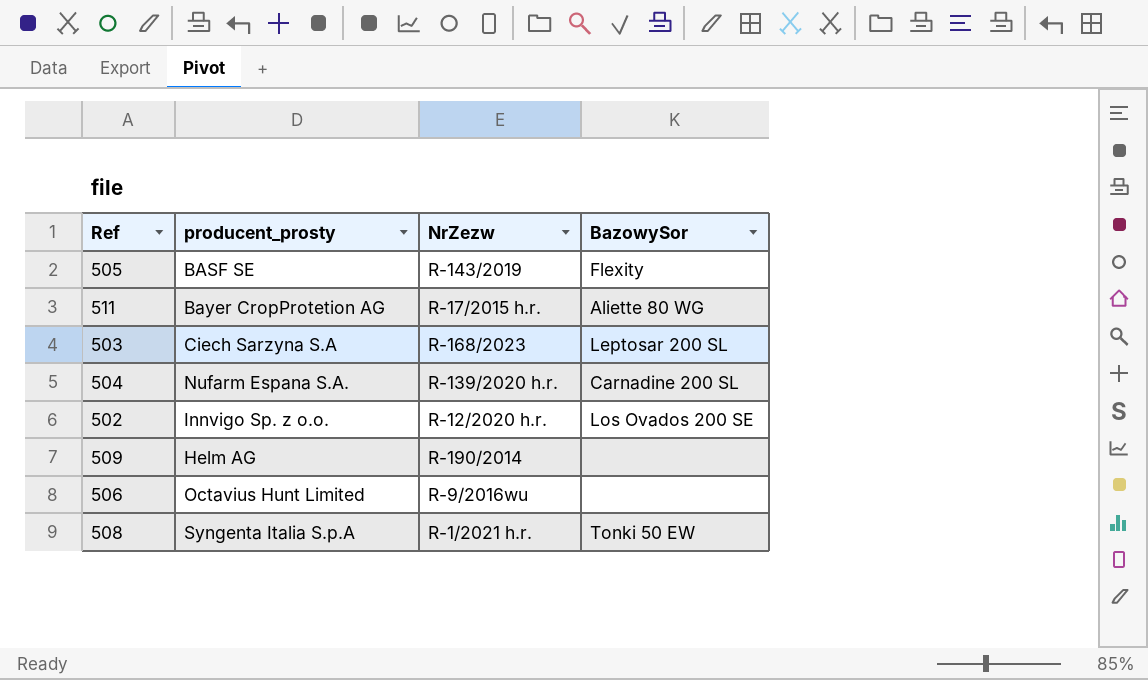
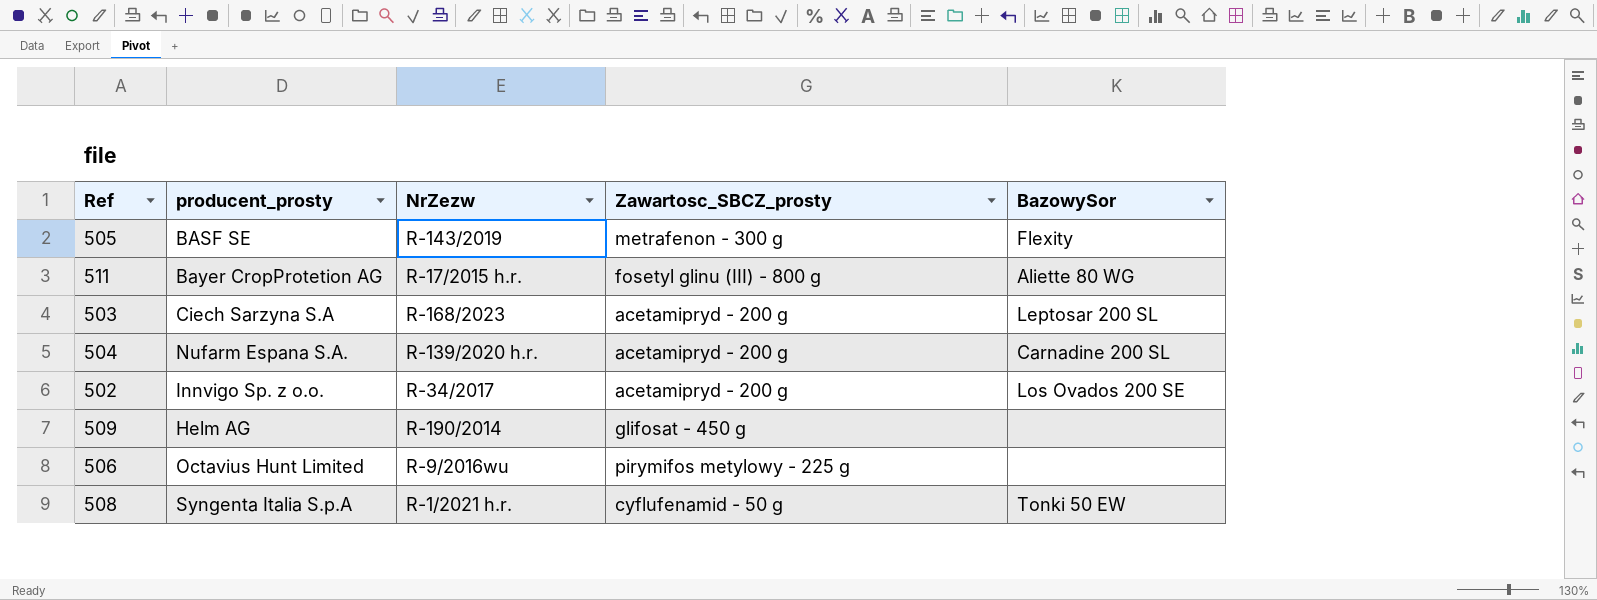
column Zawartosc_SBCZ_prosty | position: none -> 4
502 | NrZezw: R-12/2020 h.r. -> R-34/2017

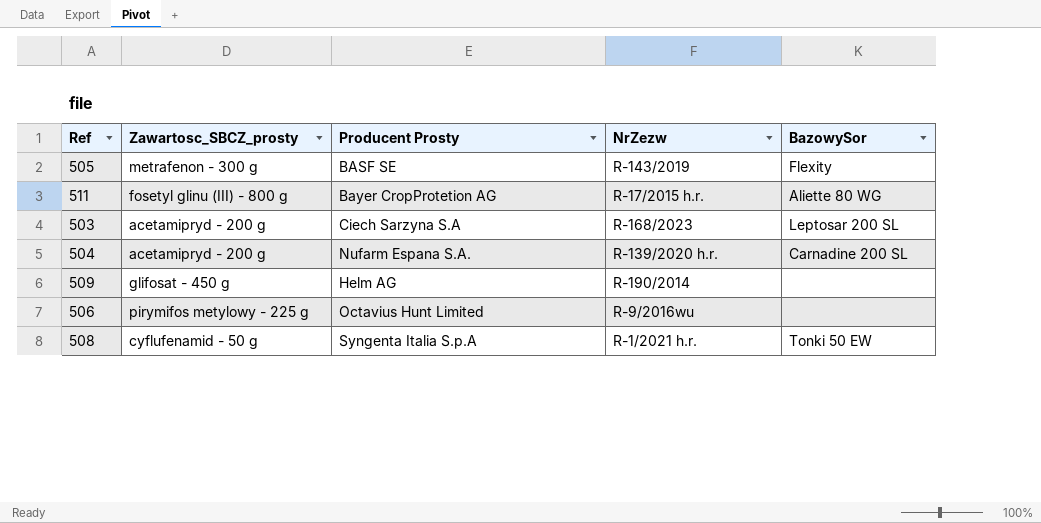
column Zawartosc_SBCZ_prosty | position: 4 -> 2
column name: producent_prosty -> Producent Prosty
row 502: Innvigo Sp. z o.o. | R-34/2017 | acetamipryd - 200 g | Los Ovados 200 SE -> none

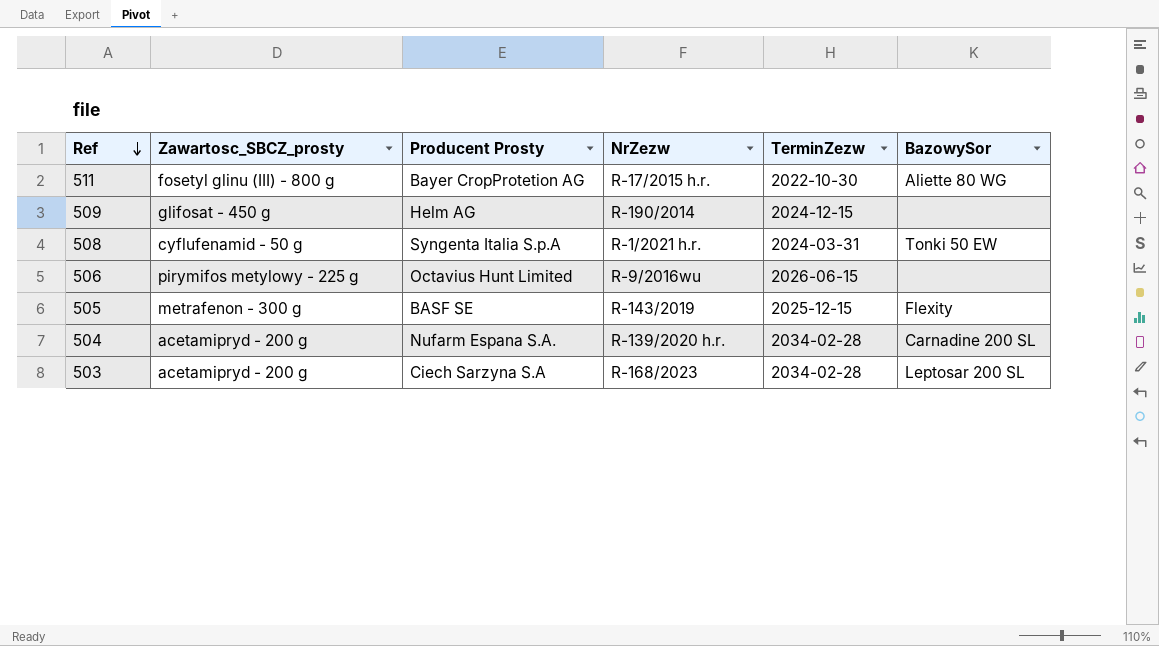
row order: none -> Ref descending
column TerminZezw | position: none -> 5

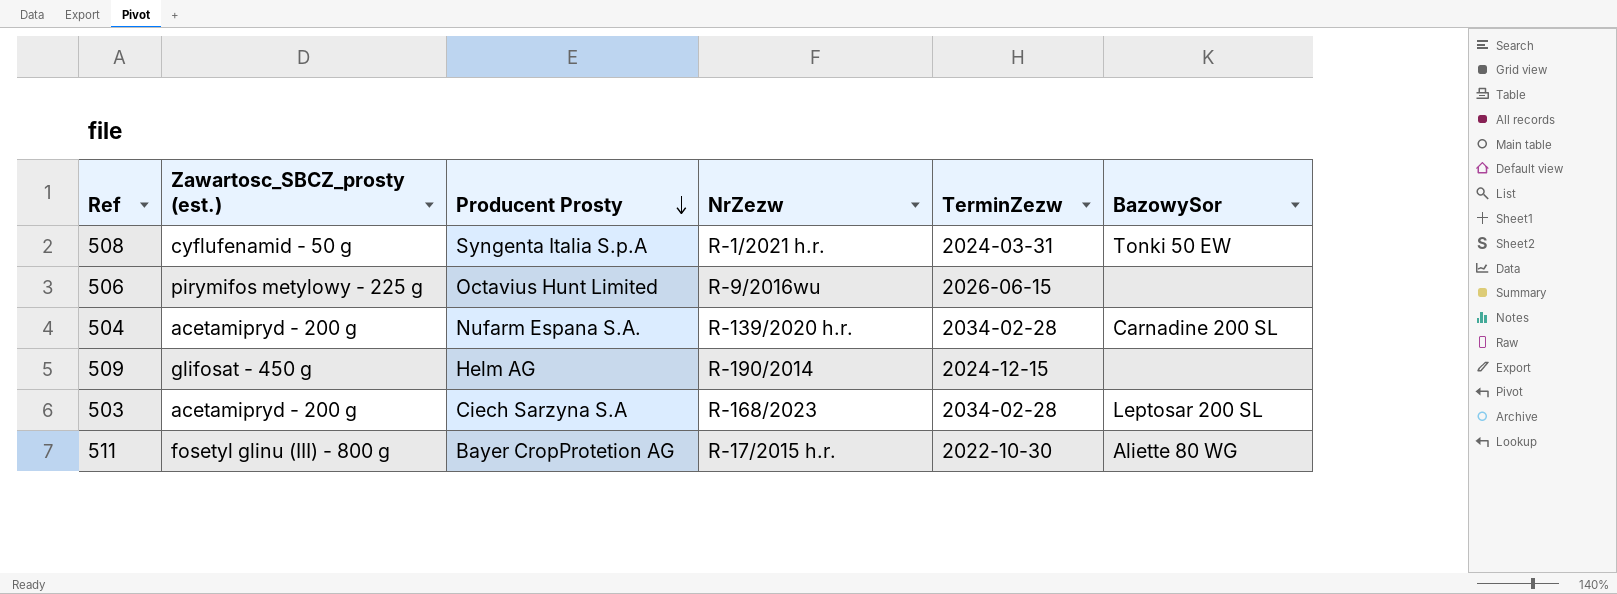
row order: Ref descending -> Producent Prosty descending
column name: Zawartosc_SBCZ_prosty -> Zawartosc_SBCZ_prosty (est.)
row 505: metrafenon - 300 g | BASF SE | R-143/2019 | 2025-12-15 | Flexity -> none

